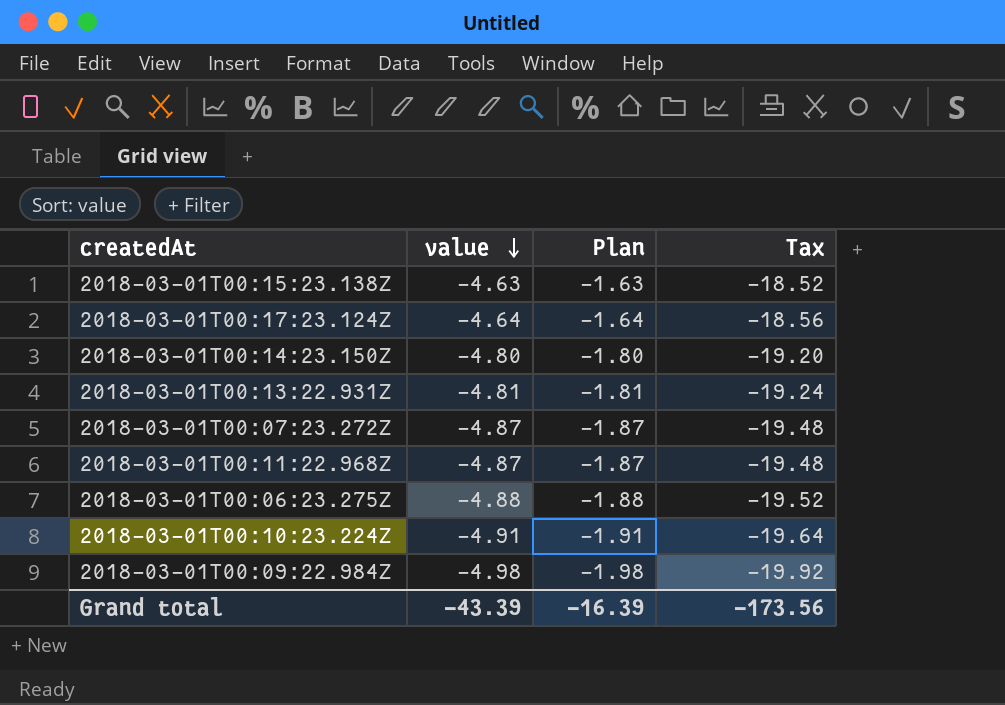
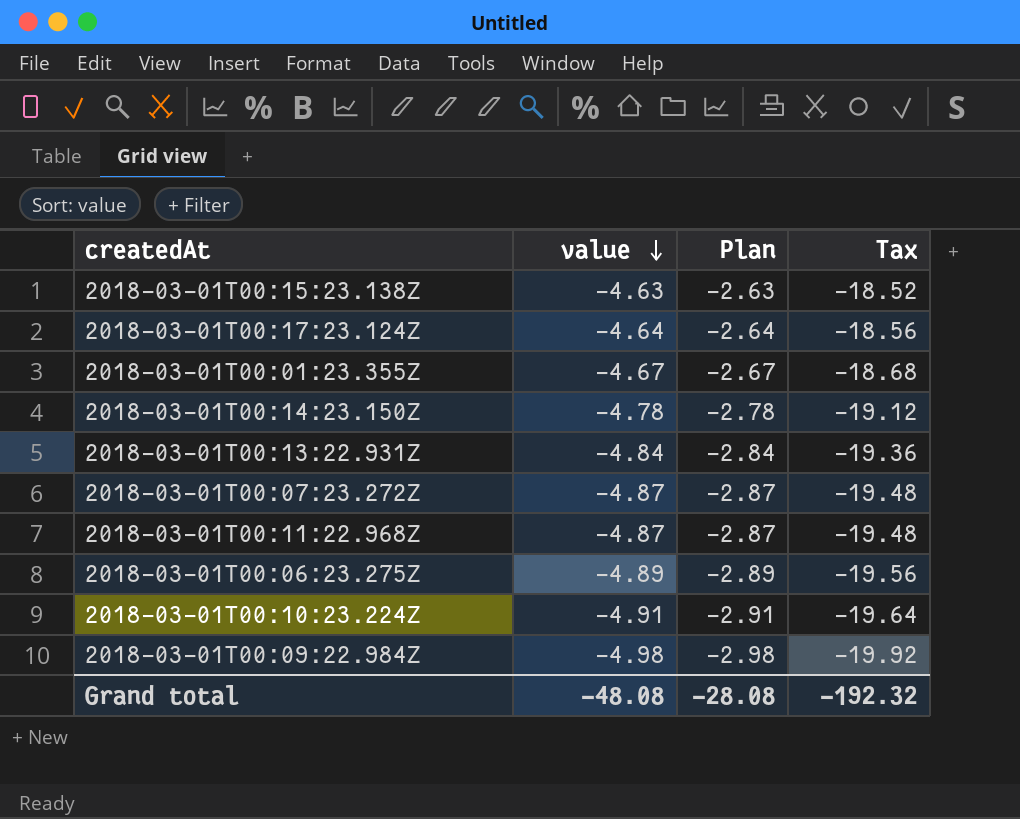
column Plan | formula: [value] + 3 -> [value] + 2
row 2018-03-01T00:01:23.355Z: none -> -4.67 | -2.67 | -18.68
2018-03-01T00:14:23.150Z | value: -4.80 -> -4.78
2018-03-01T00:14:23.150Z | Tax: -19.20 -> -19.12
2018-03-01T00:13:22.931Z | value: -4.81 -> -4.84
2018-03-01T00:13:22.931Z | Tax: -19.24 -> -19.36
2018-03-01T00:06:23.275Z | value: -4.88 -> -4.89
2018-03-01T00:06:23.275Z | Tax: -19.52 -> -19.56
Grand total | value: -43.39 -> -48.08
Grand total | Plan: -16.39 -> -28.08
Grand total | Tax: -173.56 -> -192.32

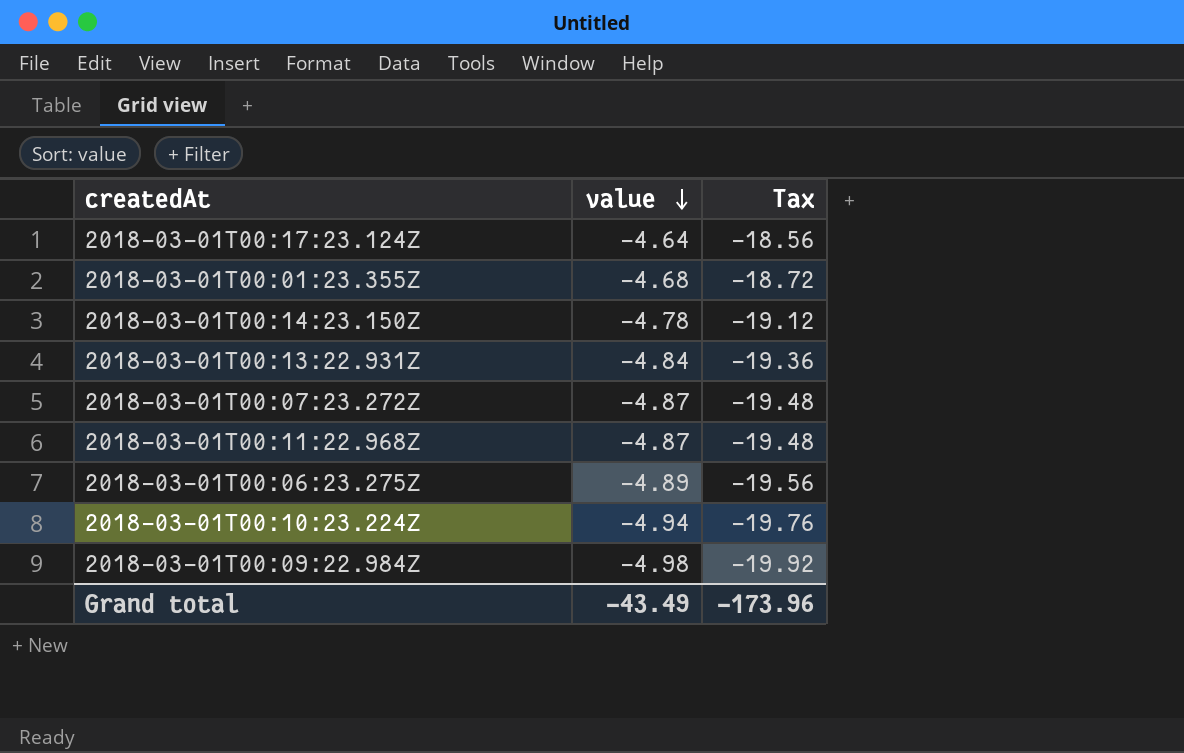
column Plan | formula: [value] + 2 -> none
row 2018-03-01T00:15:23.138Z: -4.63 | -2.63 | -18.52 -> none
2018-03-01T00:01:23.355Z | value: -4.67 -> -4.68
2018-03-01T00:01:23.355Z | Tax: -18.68 -> -18.72
2018-03-01T00:10:23.224Z | value: -4.91 -> -4.94
2018-03-01T00:10:23.224Z | Tax: -19.64 -> -19.76
Grand total | value: -48.08 -> -43.49
Grand total | Tax: -192.32 -> -173.96

